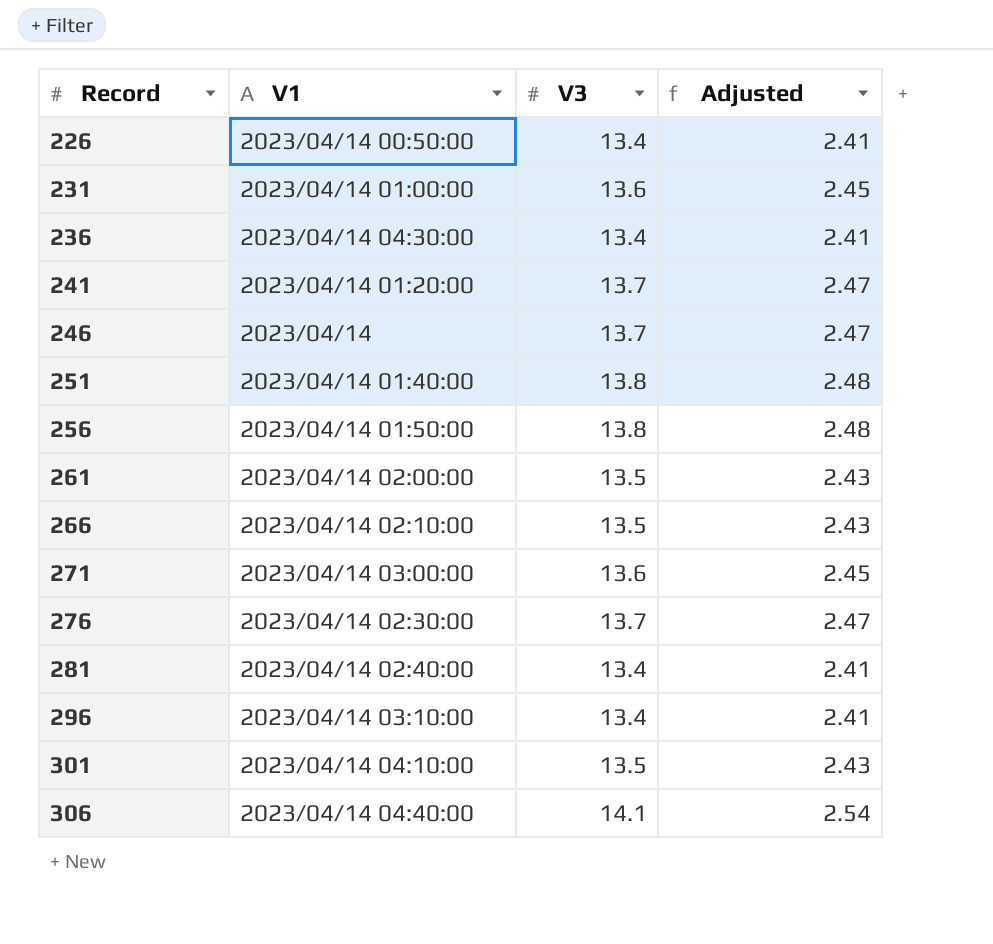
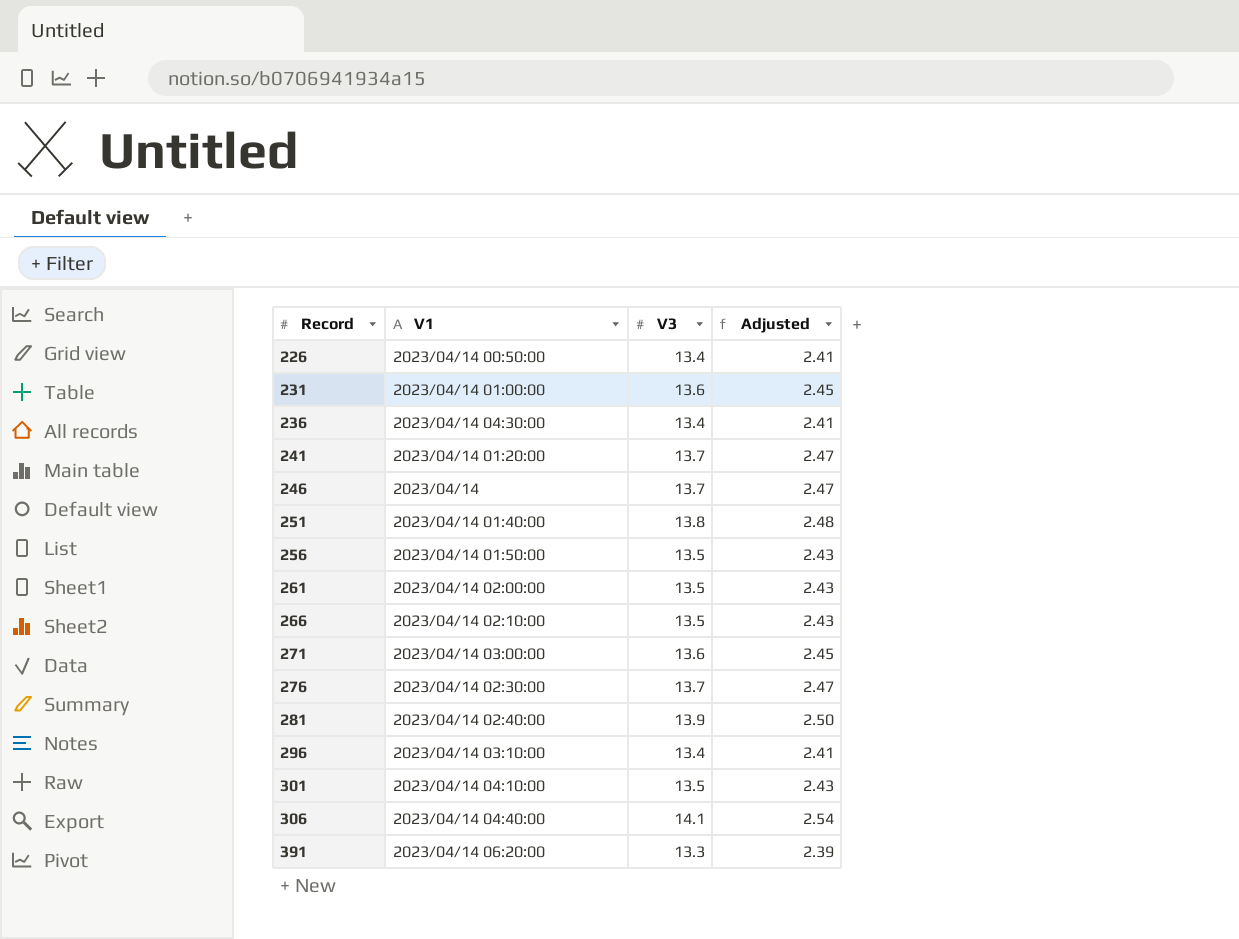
256 | V3: 13.8 -> 13.5
256 | Adjusted: 2.48 -> 2.43
281 | V3: 13.4 -> 13.9
281 | Adjusted: 2.41 -> 2.50
row 391: none -> 2023/04/14 06:20:00 | 13.3 | 2.39

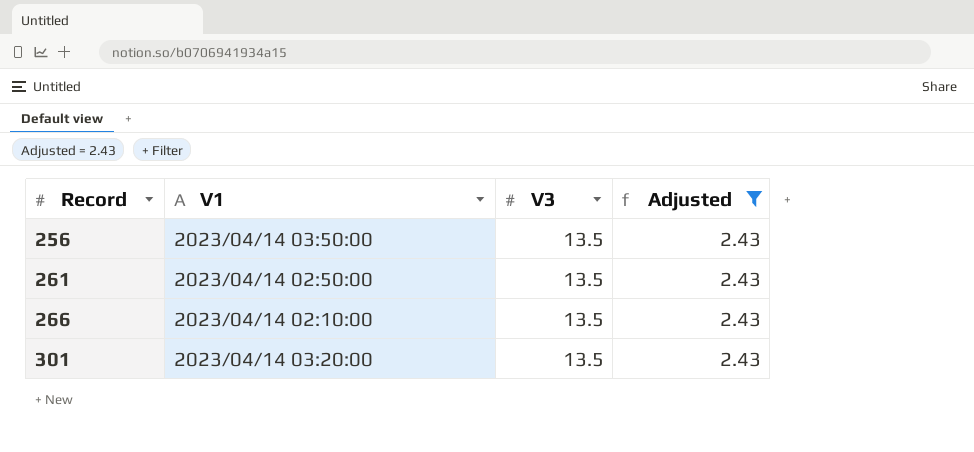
filter: none -> Adjusted = 2.43
256 | V1: 2023/04/14 01:50:00 -> 2023/04/14 03:50:00
261 | V1: 2023/04/14 02:00:00 -> 2023/04/14 02:50:00
301 | V1: 2023/04/14 04:10:00 -> 2023/04/14 03:20:00

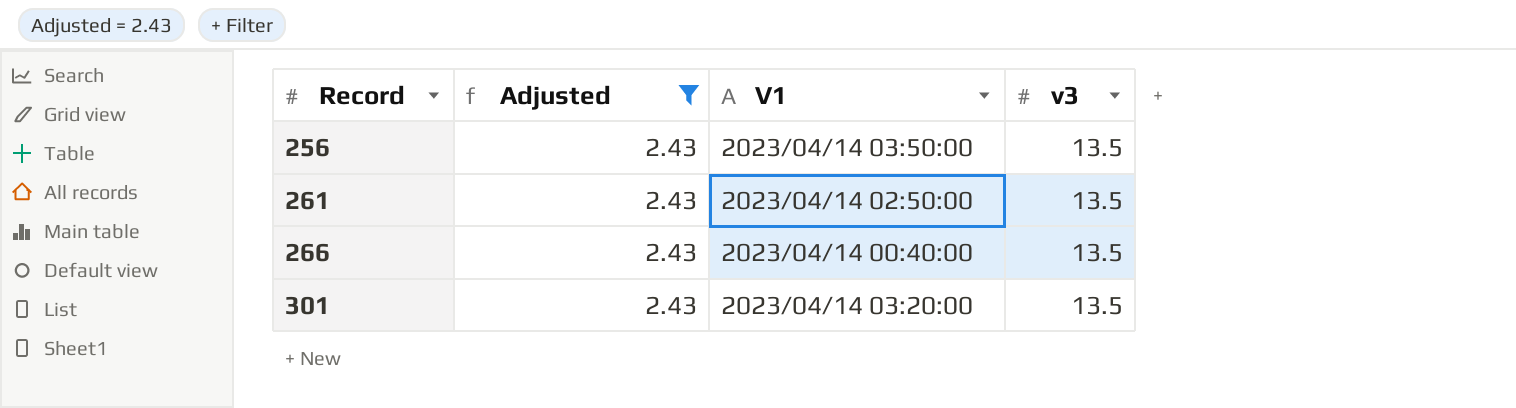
column Adjusted | position: 4 -> 2
column name: V3 -> v3
266 | V1: 2023/04/14 02:10:00 -> 2023/04/14 00:40:00

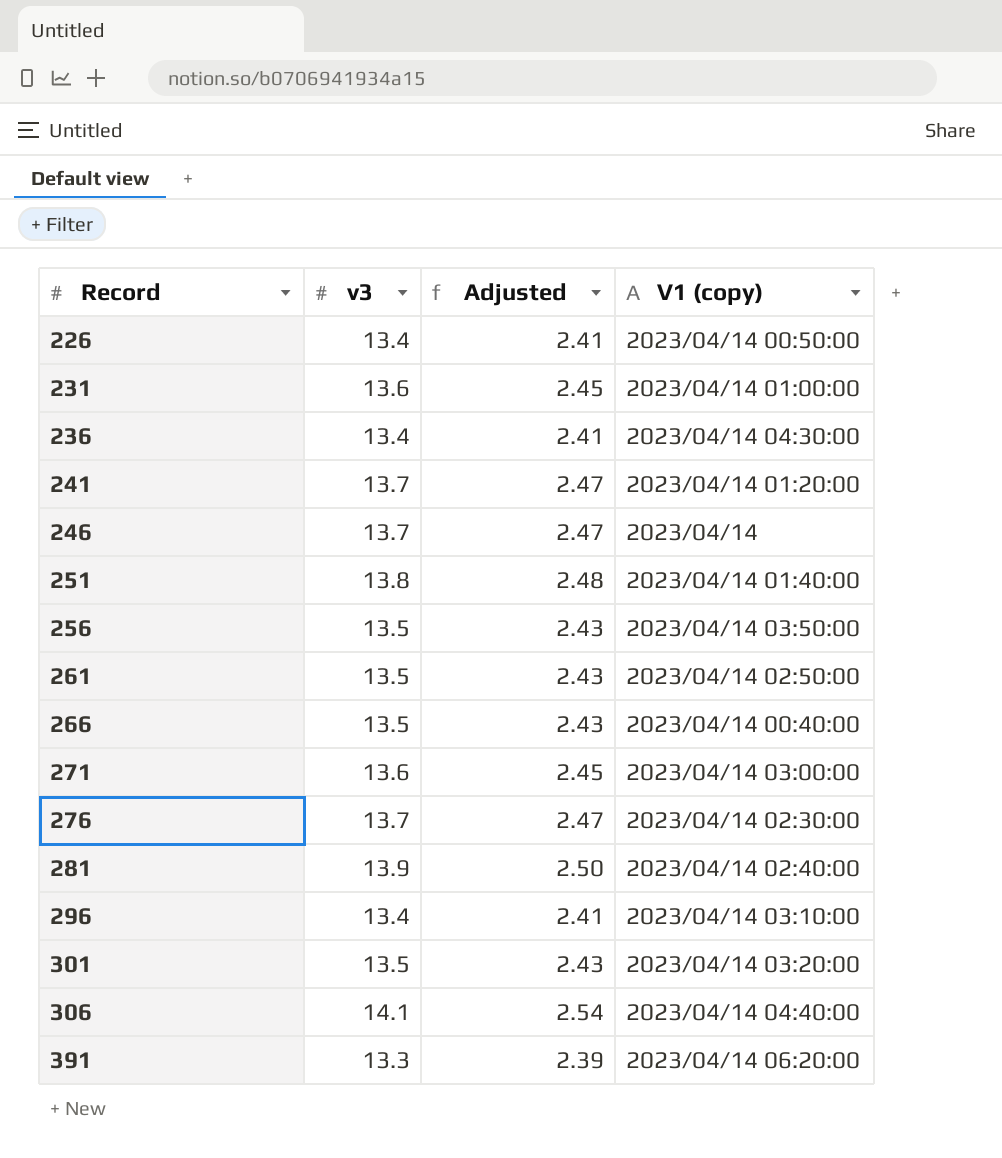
filter: Adjusted = 2.43 -> none
column v3 | position: 4 -> 2
column name: V1 -> V1 (copy)

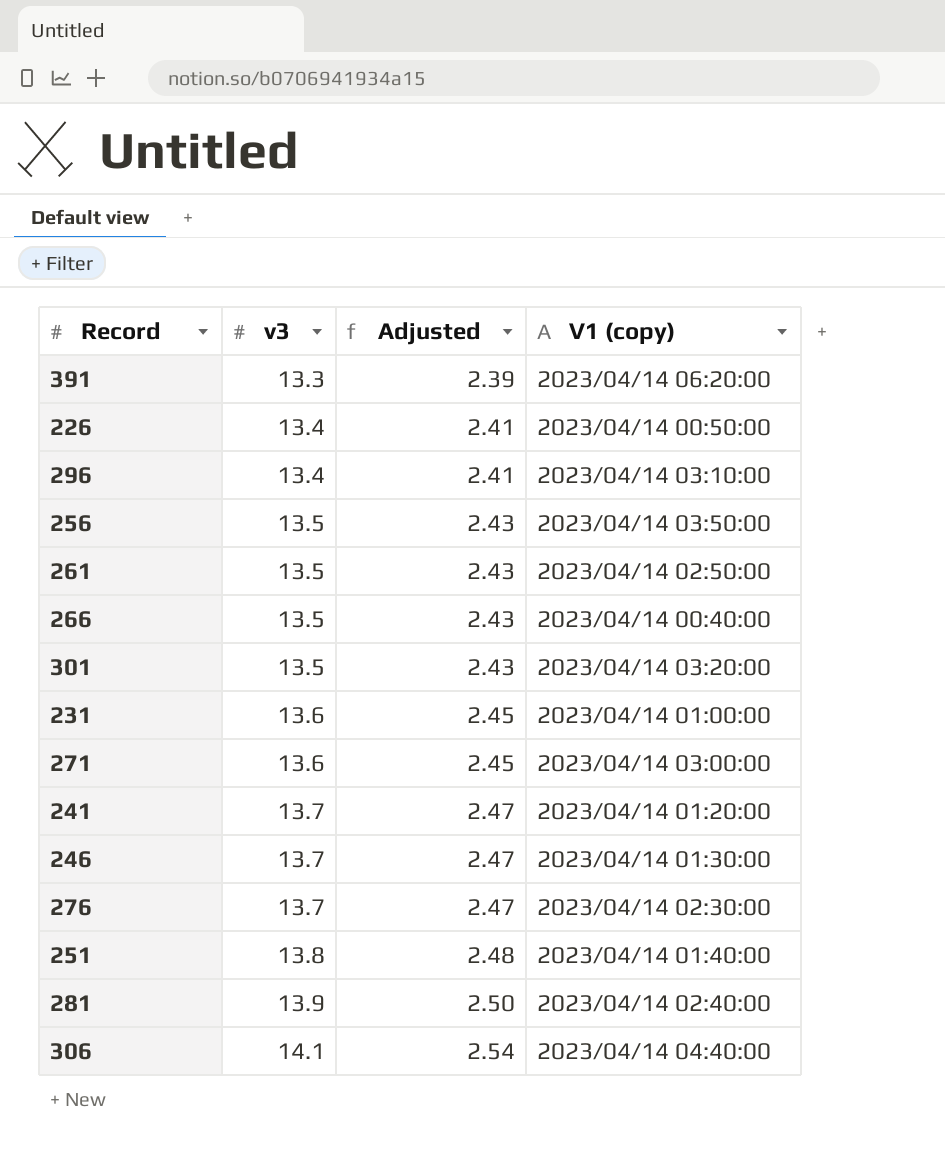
row order: Record ascending -> v3 ascending
row 236: 13.4 | 2.41 | 2023/04/14 04:30:00 -> none
246 | V1 (copy): 2023/04/14 -> 2023/04/14 01:30:00

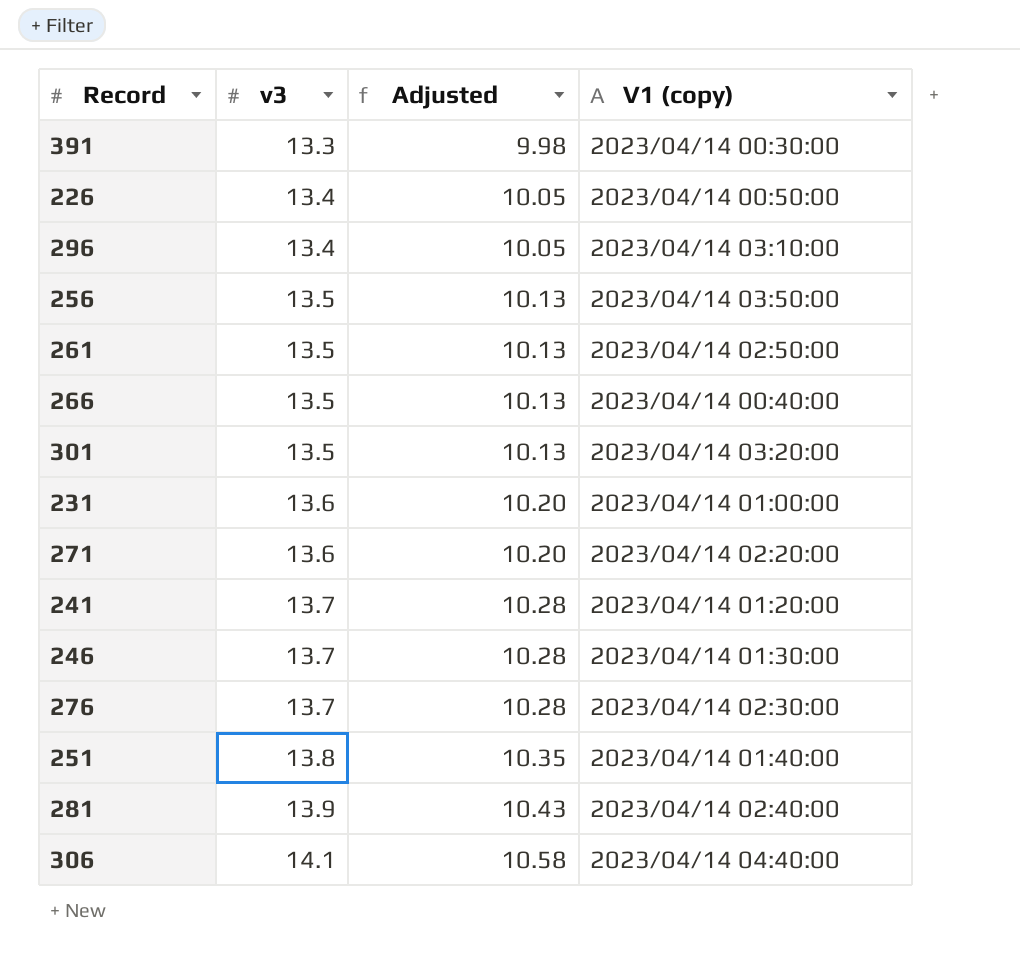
column Adjusted | formula: [v3] * 0.18 -> [v3] * 0.75
391 | V1 (copy): 2023/04/14 06:20:00 -> 2023/04/14 00:30:00
271 | V1 (copy): 2023/04/14 03:00:00 -> 2023/04/14 02:20:00

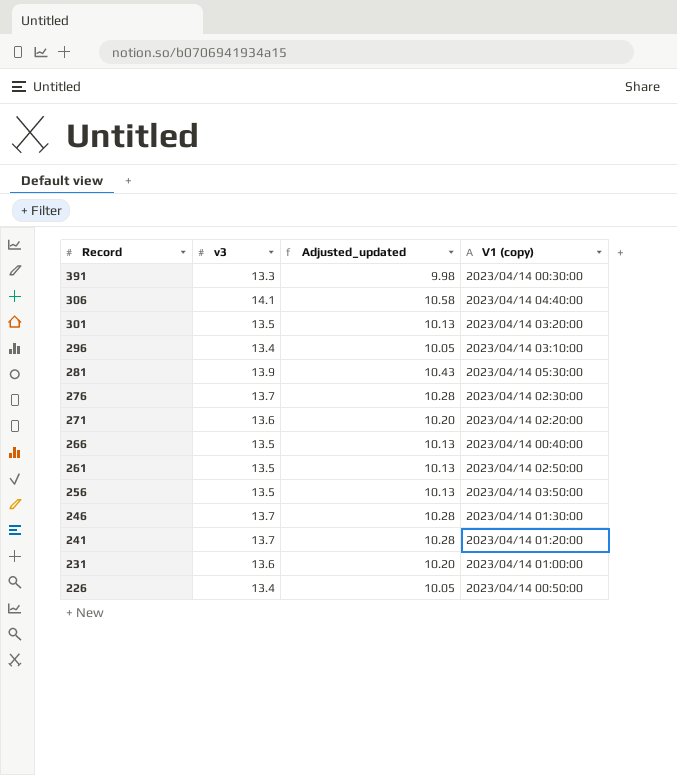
row order: v3 ascending -> Record descending
column name: Adjusted -> Adjusted_updated
row 251: 13.8 | 10.35 | 2023/04/14 01:40:00 -> none
281 | V1 (copy): 2023/04/14 02:40:00 -> 2023/04/14 05:30:00

